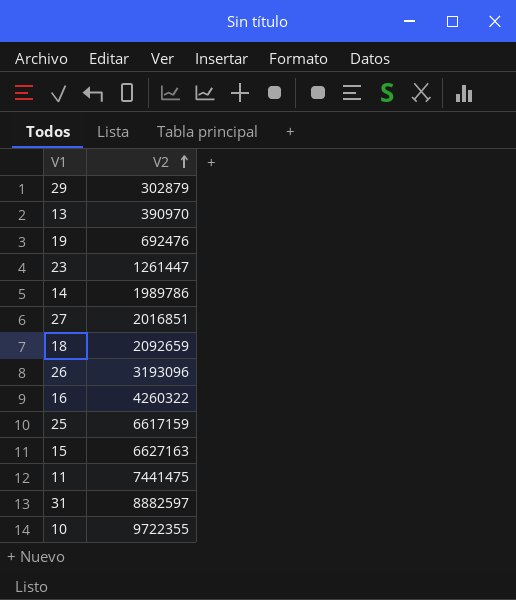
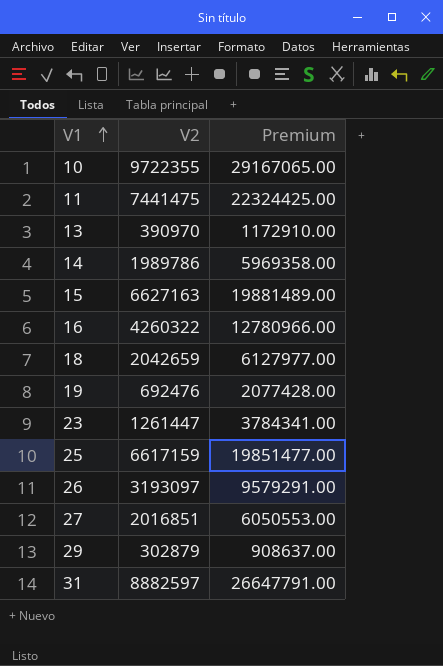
row order: V2 ascending -> V1 ascending
column Premium | formula: none -> [V2] * 3
18 | V2: 2092659 -> 2042659
26 | V2: 3193096 -> 3193097

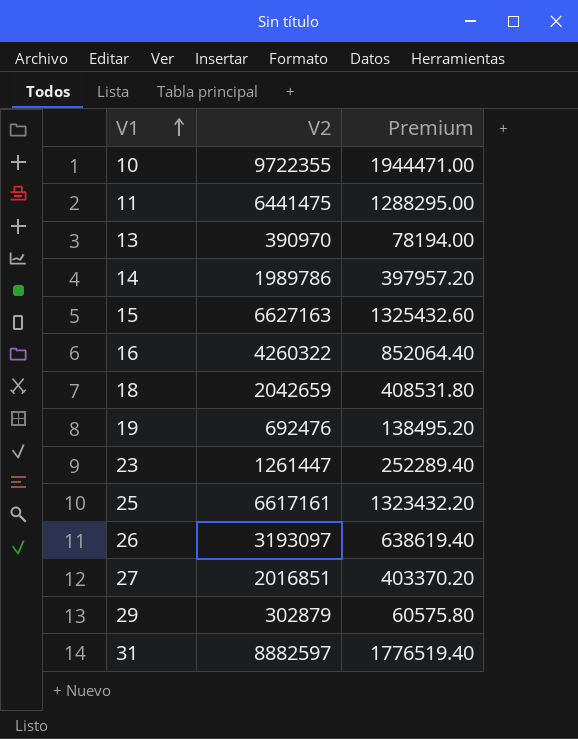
column Premium | formula: [V2] * 3 -> [V2] * 0.2
11 | V2: 7441475 -> 6441475
25 | V2: 6617159 -> 6617161

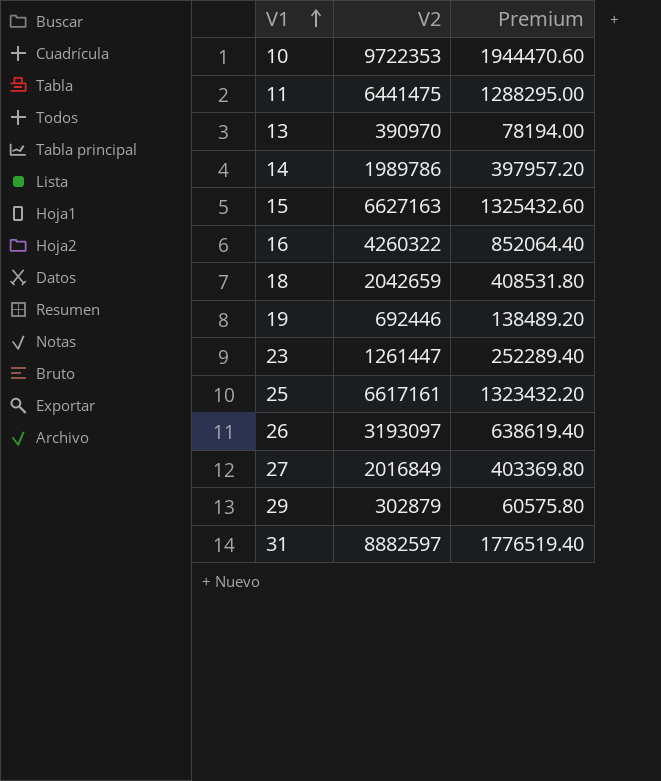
10 | V2: 9722355 -> 9722353
10 | Premium: 1944471.00 -> 1944470.60
19 | V2: 692476 -> 692446
19 | Premium: 138495.20 -> 138489.20
27 | V2: 2016851 -> 2016849
27 | Premium: 403370.20 -> 403369.80

